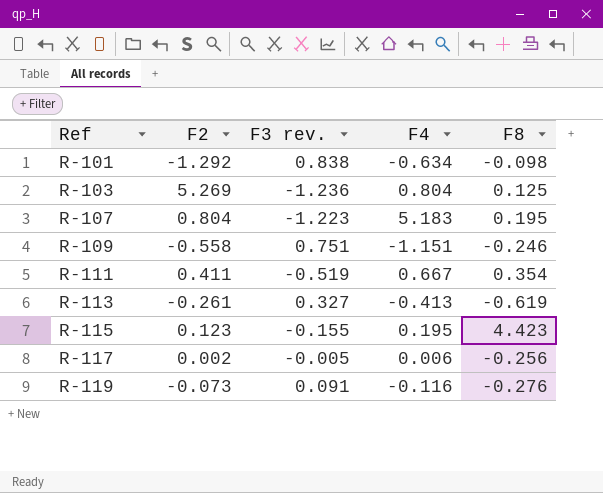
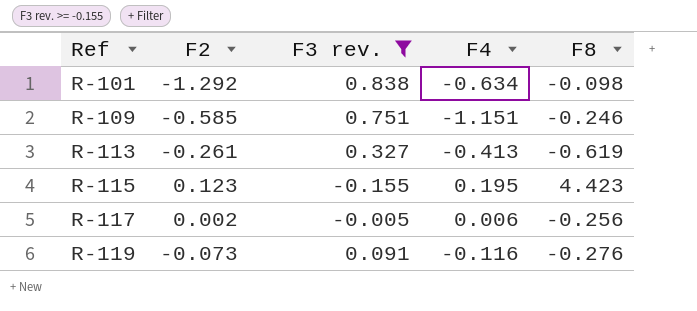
filter: none -> F3 rev. >= -0.155
R-109 | F2: -0.558 -> -0.585

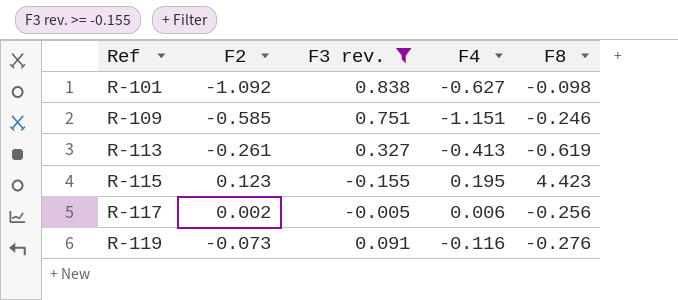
R-101 | F2: -1.292 -> -1.092
R-101 | F4: -0.634 -> -0.627

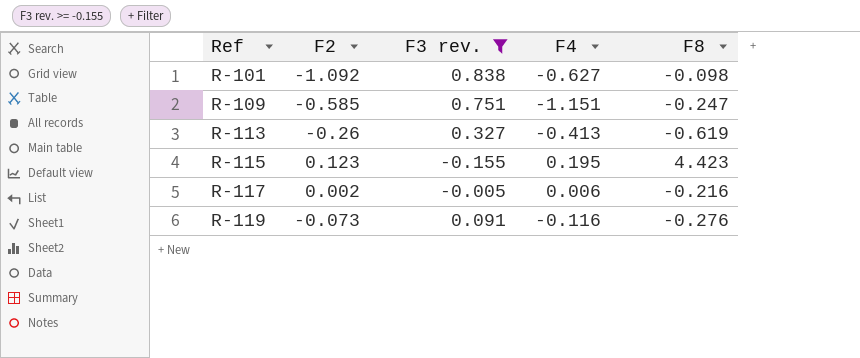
R-109 | F8: -0.246 -> -0.247
R-113 | F2: -0.261 -> -0.26
R-117 | F8: -0.256 -> -0.216

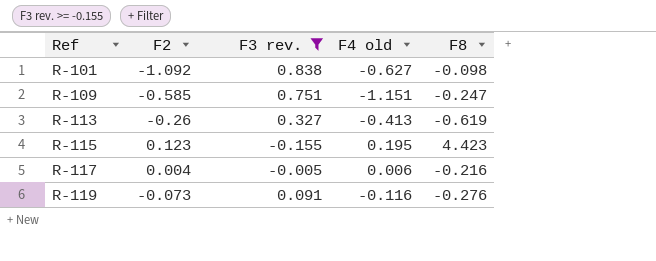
column name: F4 -> F4 old
R-117 | F2: 0.002 -> 0.004

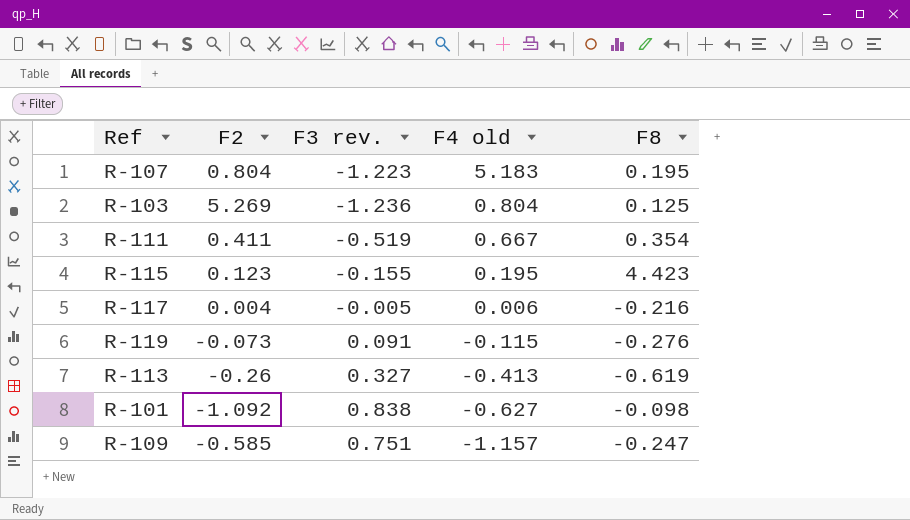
filter: F3 rev. >= -0.155 -> none
row order: Ref ascending -> F4 old descending
R-119 | F4 old: -0.116 -> -0.115
R-109 | F4 old: -1.151 -> -1.157

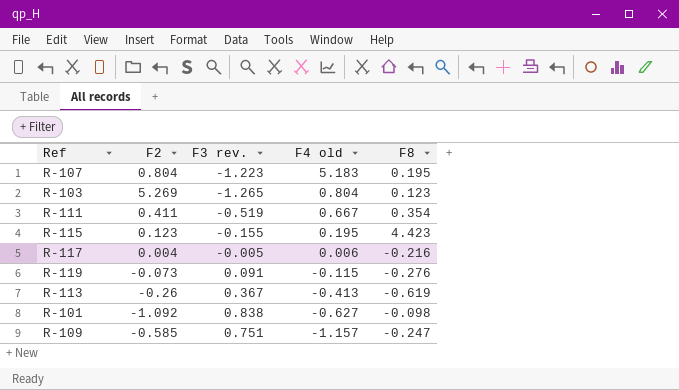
R-103 | F3 rev.: -1.236 -> -1.265
R-103 | F8: 0.125 -> 0.123
R-113 | F3 rev.: 0.327 -> 0.367

